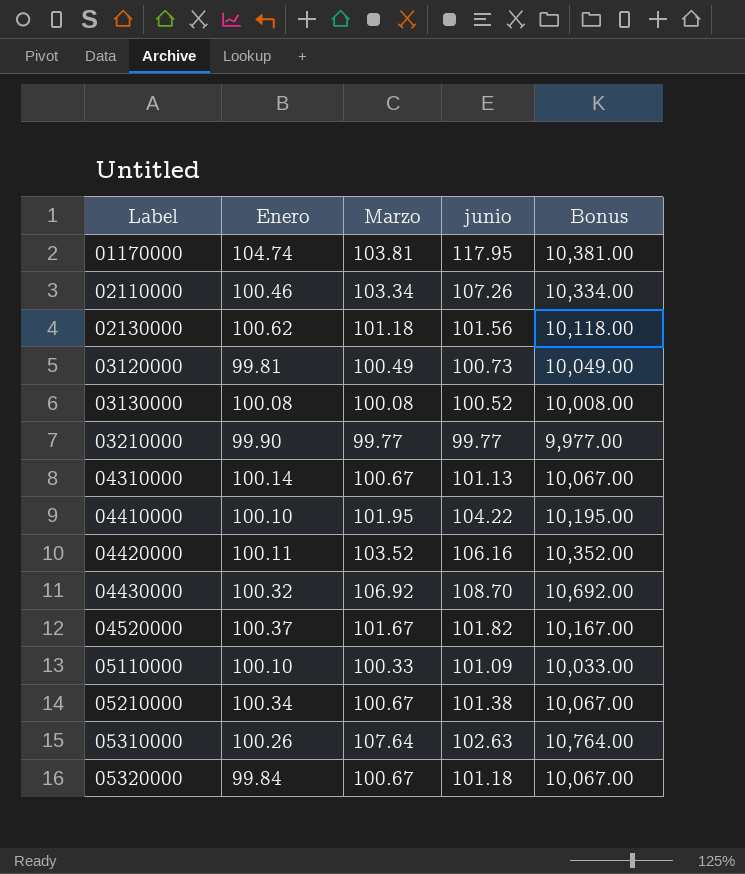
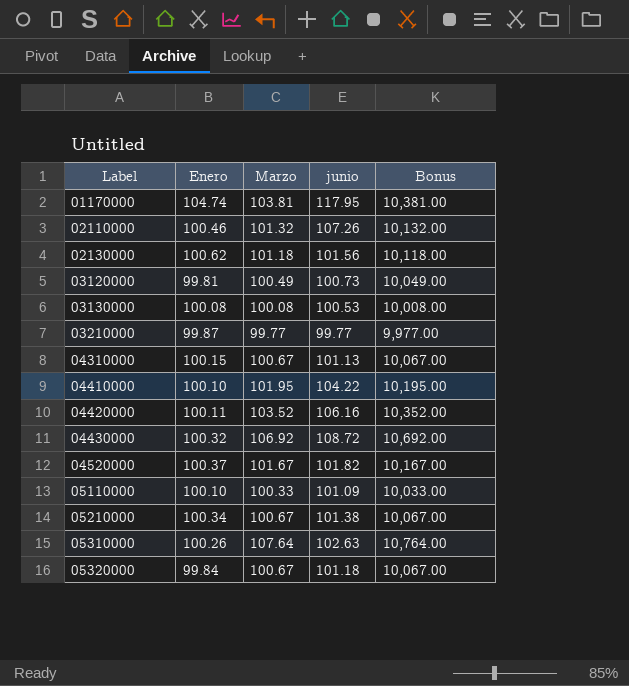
02110000 | Marzo: 103.34 -> 101.32
02110000 | Bonus: 10,334.00 -> 10,132.00
03130000 | junio: 100.52 -> 100.53
03210000 | Enero: 99.90 -> 99.87
04310000 | Enero: 100.14 -> 100.15
04430000 | junio: 108.70 -> 108.72

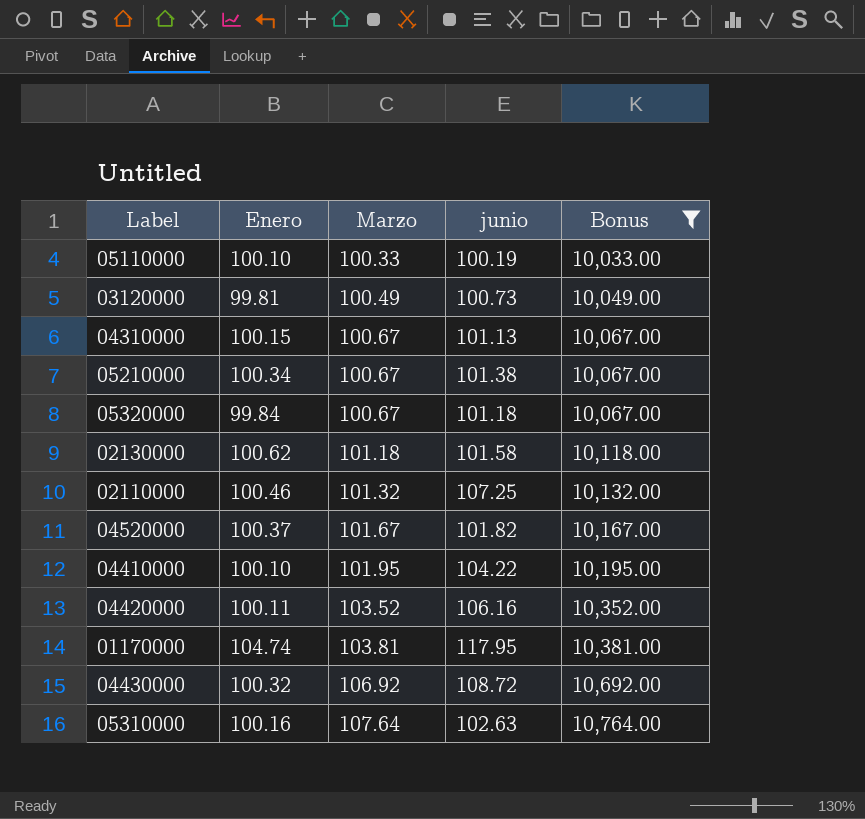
filter: none -> Bonus >= 10,033.00
row order: Label ascending -> Marzo ascending
05110000 | junio: 101.09 -> 100.19
02130000 | junio: 101.56 -> 101.58
02110000 | junio: 107.26 -> 107.25
05310000 | Enero: 100.26 -> 100.16

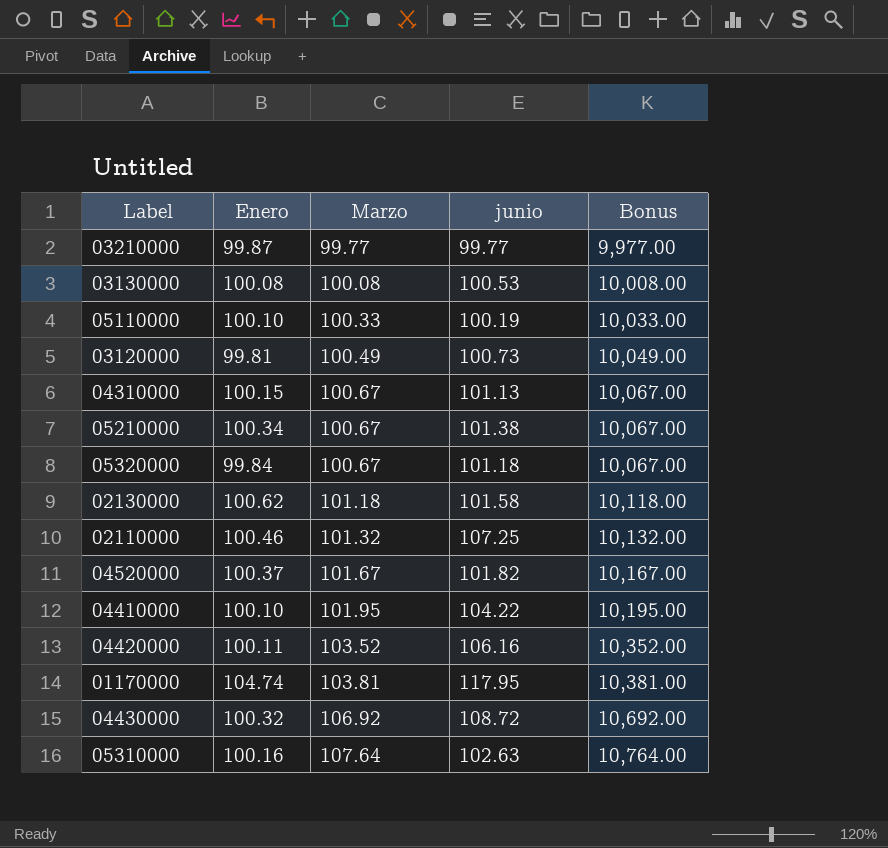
filter: Bonus >= 10,033.00 -> none

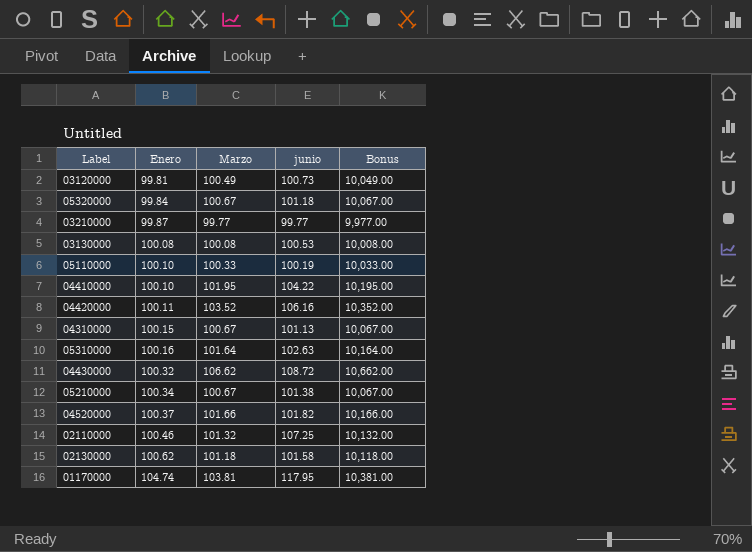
row order: Marzo ascending -> Enero ascending
05310000 | Marzo: 107.64 -> 101.64
05310000 | Bonus: 10,764.00 -> 10,164.00
04430000 | Marzo: 106.92 -> 106.62
04430000 | Bonus: 10,692.00 -> 10,662.00
04520000 | Marzo: 101.67 -> 101.66
04520000 | Bonus: 10,167.00 -> 10,166.00

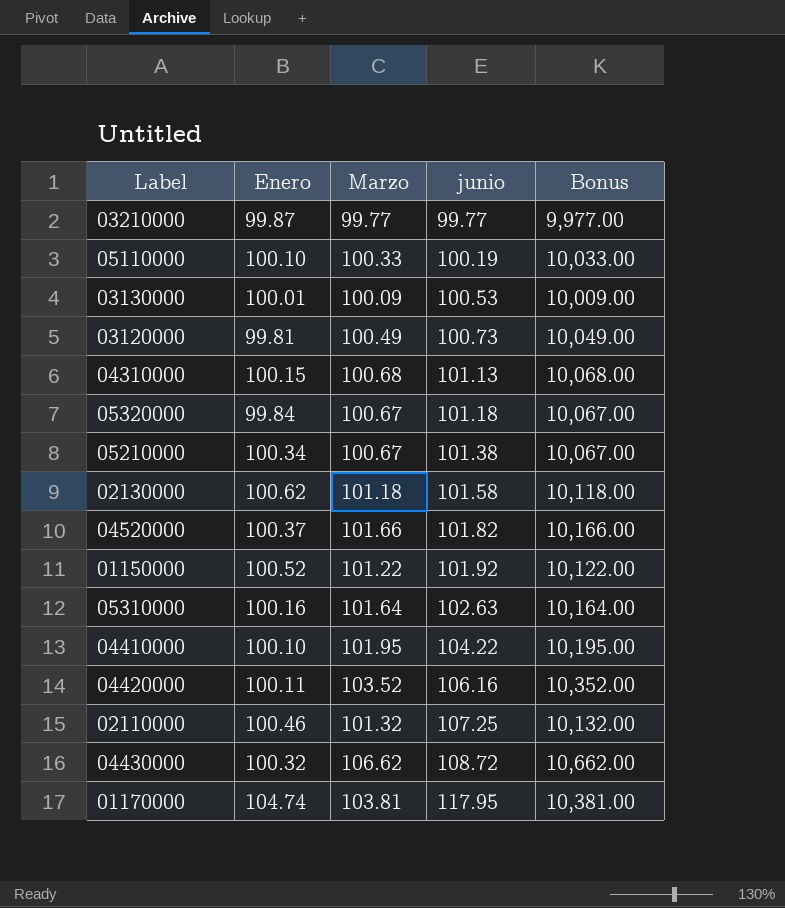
row order: Enero ascending -> junio ascending
03130000 | Enero: 100.08 -> 100.01
03130000 | Marzo: 100.08 -> 100.09
03130000 | Bonus: 10,008.00 -> 10,009.00
04310000 | Marzo: 100.67 -> 100.68
04310000 | Bonus: 10,067.00 -> 10,068.00
row 01150000: none -> 100.52 | 101.22 | 101.92 | 10,122.00

